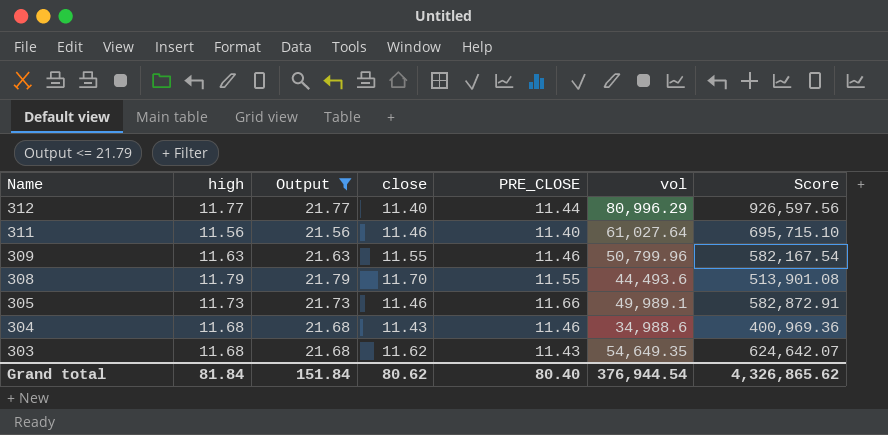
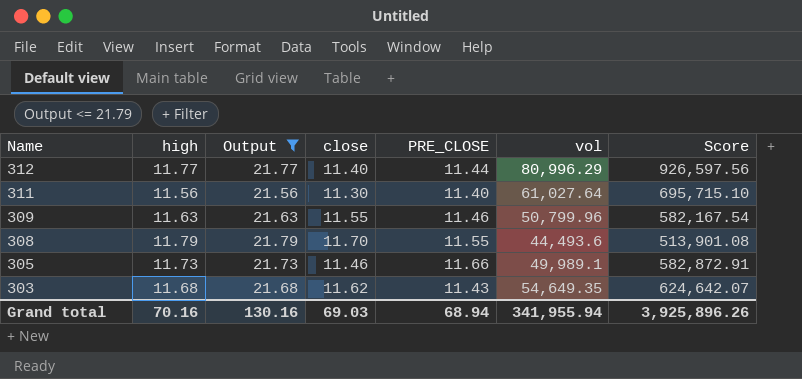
row 304: 11.68 | 21.68 | 11.43 | 11.46 | 34,988.6 | 400,969.36 -> none
311 | close: 11.46 -> 11.30
Grand total | high: 81.84 -> 70.16
Grand total | Output: 151.84 -> 130.16
Grand total | close: 80.62 -> 69.03
Grand total | PRE_CLOSE: 80.40 -> 68.94
Grand total | vol: 376,944.54 -> 341,955.94
Grand total | Score: 4,326,865.62 -> 3,925,896.26

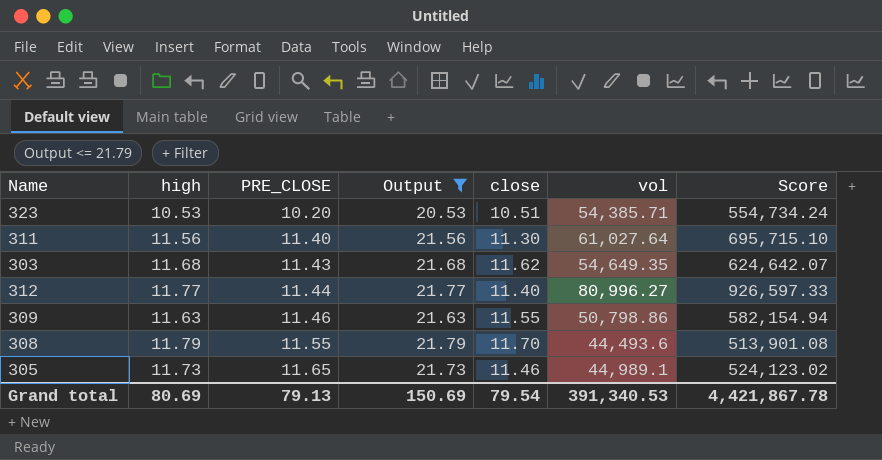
row order: Name descending -> PRE_CLOSE ascending
column PRE_CLOSE | position: 5 -> 3
row 323: none -> 10.53 | 10.20 | 20.53 | 10.51 | 54,385.71 | 554,734.24
312 | vol: 80,996.29 -> 80,996.27
312 | Score: 926,597.56 -> 926,597.33
309 | vol: 50,799.96 -> 50,798.86
309 | Score: 582,167.54 -> 582,154.94
305 | PRE_CLOSE: 11.66 -> 11.65
305 | vol: 49,989.1 -> 44,989.1
305 | Score: 582,872.91 -> 524,123.02
Grand total | high: 70.16 -> 80.69
Grand total | PRE_CLOSE: 68.94 -> 79.13
Grand total | Output: 130.16 -> 150.69
Grand total | close: 69.03 -> 79.54
Grand total | vol: 341,955.94 -> 391,340.53
Grand total | Score: 3,925,896.26 -> 4,421,867.78

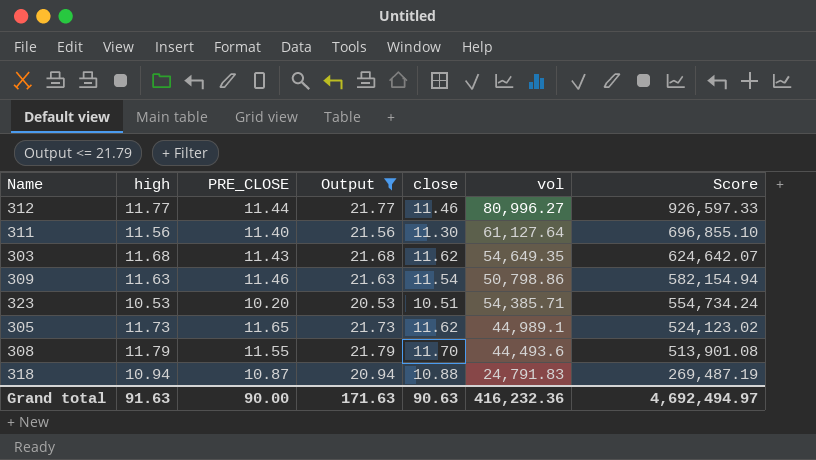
row order: PRE_CLOSE ascending -> Score descending
312 | close: 11.40 -> 11.46
311 | vol: 61,027.64 -> 61,127.64
311 | Score: 695,715.10 -> 696,855.10
309 | close: 11.55 -> 11.54
305 | close: 11.46 -> 11.62
row 318: none -> 10.94 | 10.87 | 20.94 | 10.88 | 24,791.83 | 269,487.19
Grand total | high: 80.69 -> 91.63
Grand total | PRE_CLOSE: 79.13 -> 90.00
Grand total | Output: 150.69 -> 171.63
Grand total | close: 79.54 -> 90.63
Grand total | vol: 391,340.53 -> 416,232.36
Grand total | Score: 4,421,867.78 -> 4,692,494.97

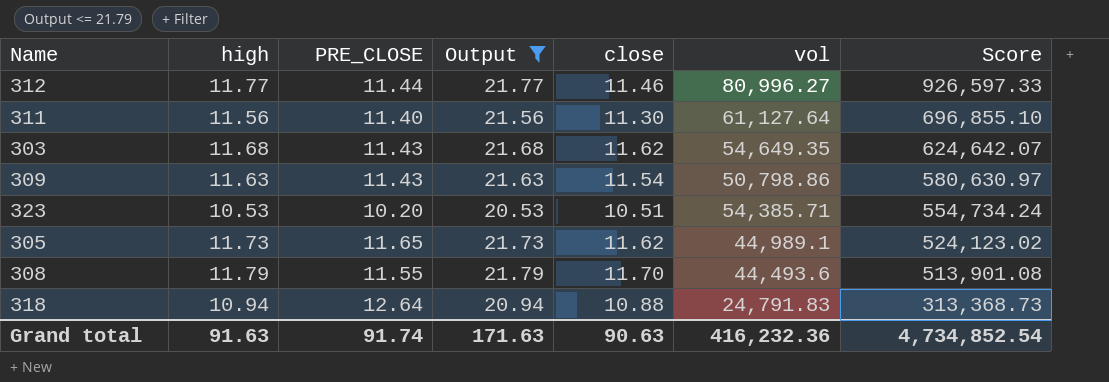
309 | PRE_CLOSE: 11.46 -> 11.43
309 | Score: 582,154.94 -> 580,630.97
318 | PRE_CLOSE: 10.87 -> 12.64
318 | Score: 269,487.19 -> 313,368.73
Grand total | PRE_CLOSE: 90.00 -> 91.74
Grand total | Score: 4,692,494.97 -> 4,734,852.54

